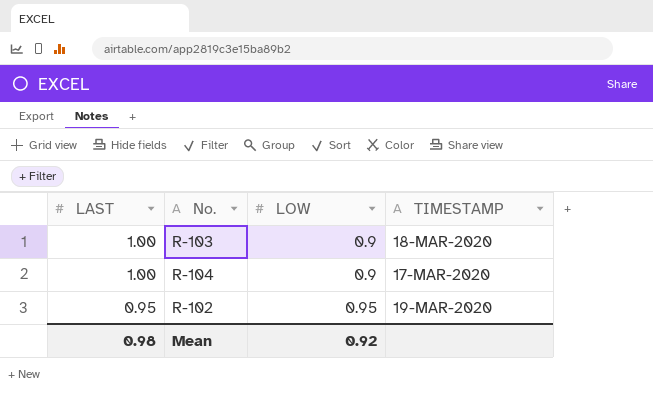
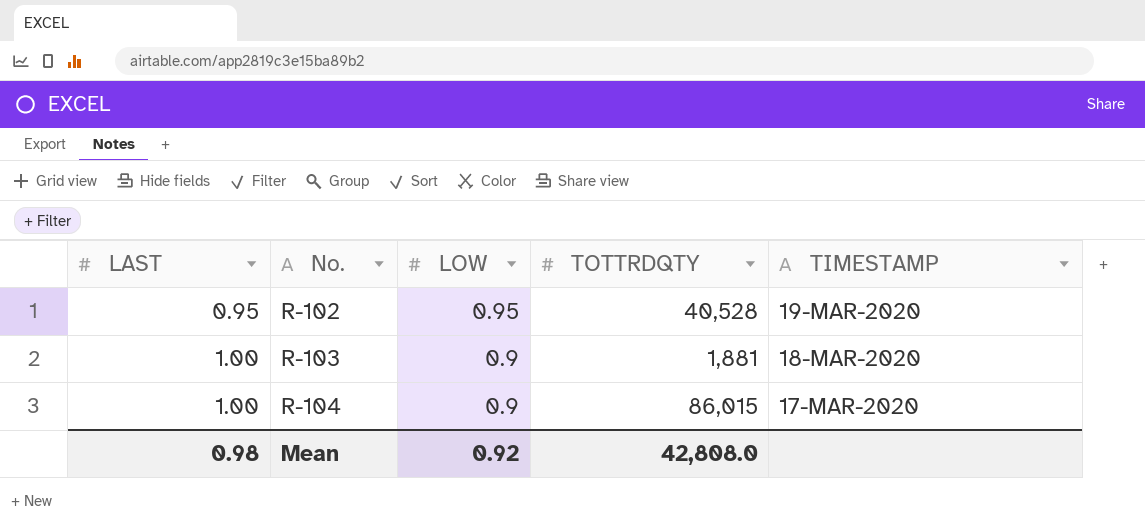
row order: LAST descending -> LAST ascending
column TOTTRDQTY | position: none -> 4

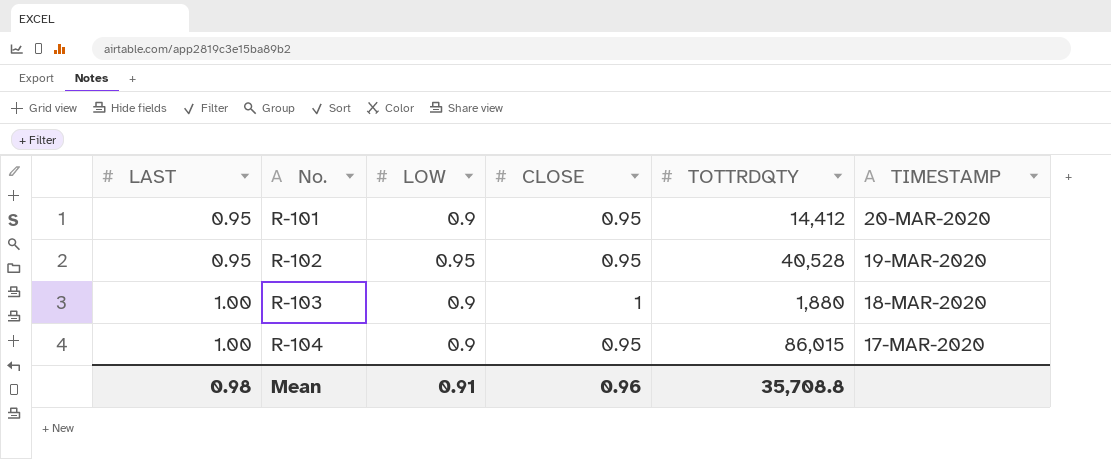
column CLOSE | position: none -> 4
row R-101: none -> 0.95 | 0.9 | 0.95 | 14,412 | 20-MAR-2020
R-103 | TOTTRDQTY: 1,881 -> 1,880
Mean | LOW: 0.92 -> 0.91
Mean | TOTTRDQTY: 42,808.0 -> 35,708.8

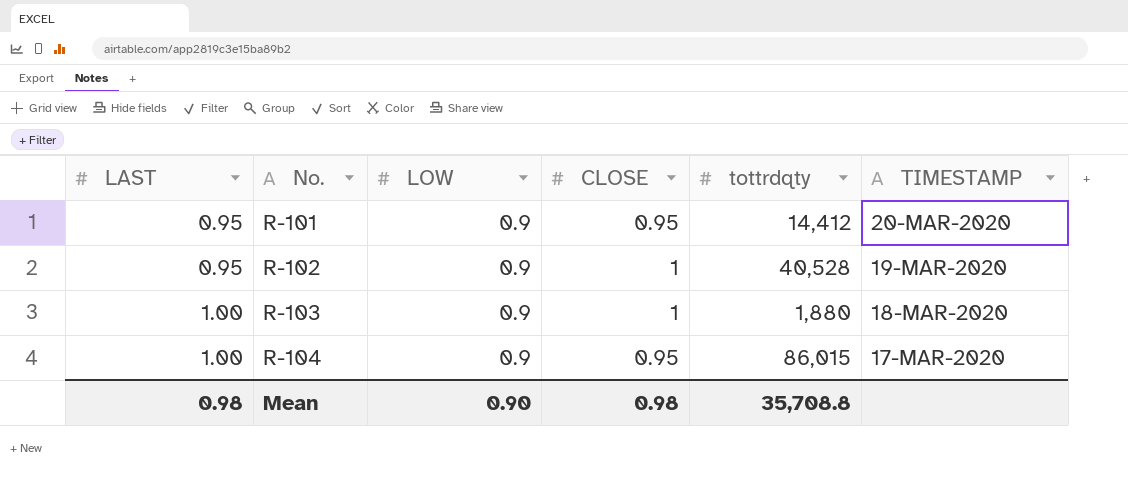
column name: TOTTRDQTY -> tottrdqty
R-102 | LOW: 0.95 -> 0.9
R-102 | CLOSE: 0.95 -> 1
Mean | LOW: 0.91 -> 0.90
Mean | CLOSE: 0.96 -> 0.98

